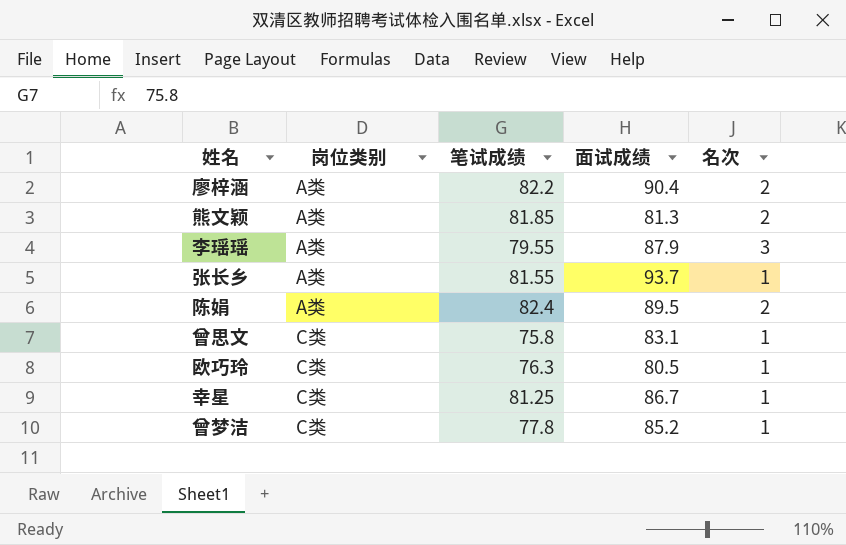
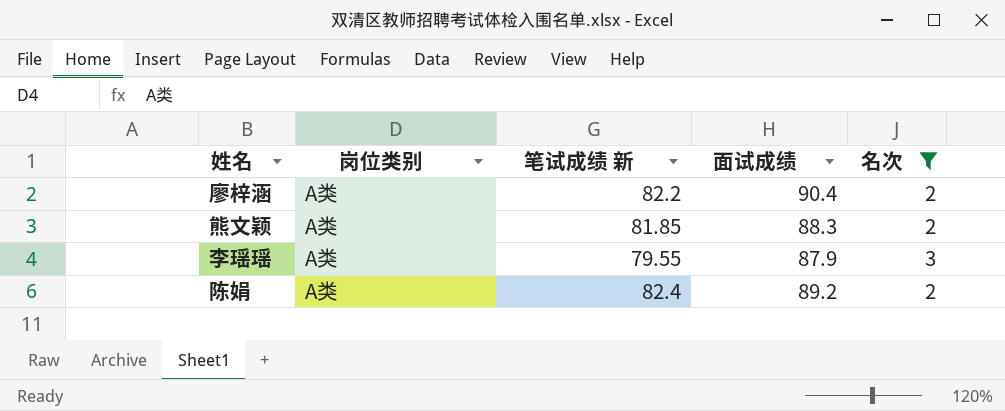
filter: none -> 名次 != 1
column name: 笔试成绩 -> 笔试成绩 新
熊文颖 | 面试成绩: 81.3 -> 88.3
陈娟 | 面试成绩: 89.5 -> 89.2

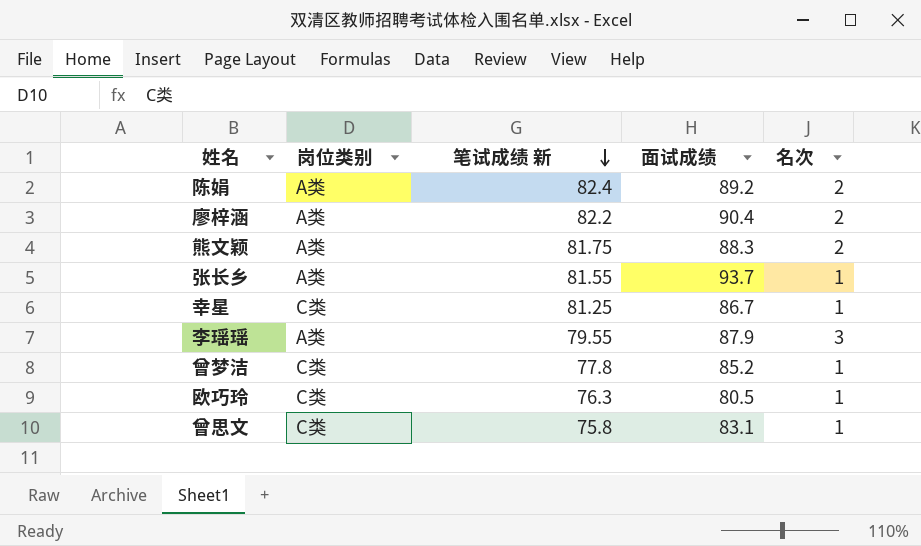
filter: 名次 != 1 -> none
row order: none -> 笔试成绩 新 descending
熊文颖 | 笔试成绩 新: 81.85 -> 81.75

